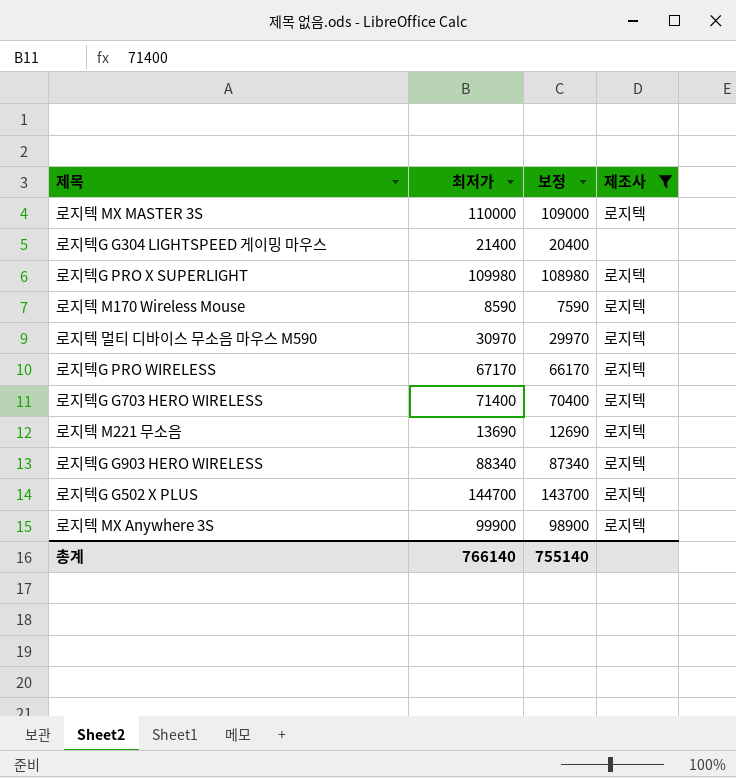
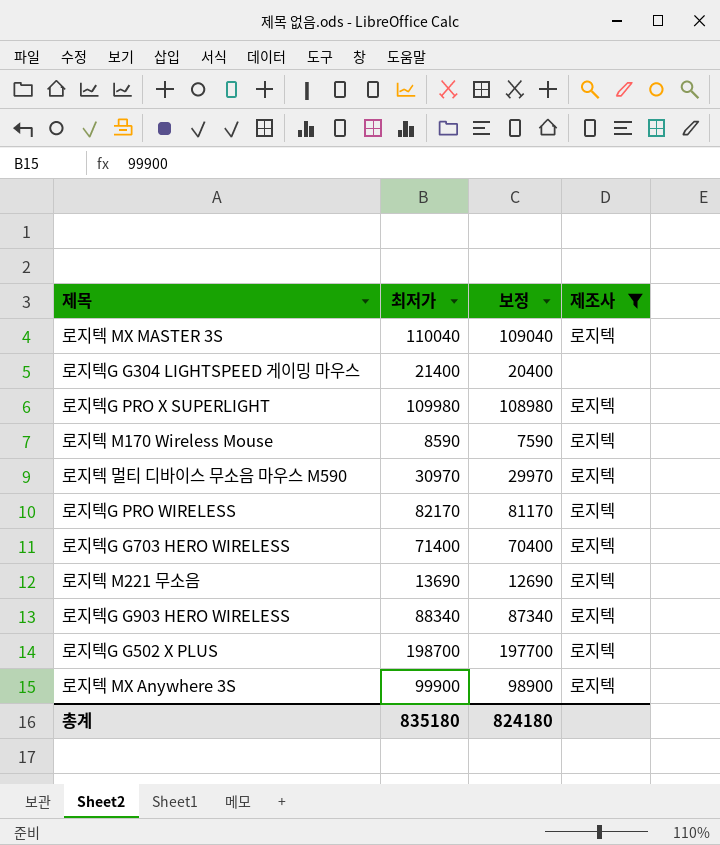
로지텍 MX MASTER 3S | 최저가: 110000 -> 110040
로지텍 MX MASTER 3S | 보정: 109000 -> 109040
로지텍G PRO WIRELESS | 최저가: 67170 -> 82170
로지텍G PRO WIRELESS | 보정: 66170 -> 81170
로지텍G G502 X PLUS | 최저가: 144700 -> 198700
로지텍G G502 X PLUS | 보정: 143700 -> 197700
총계 | 최저가: 766140 -> 835180
총계 | 보정: 755140 -> 824180

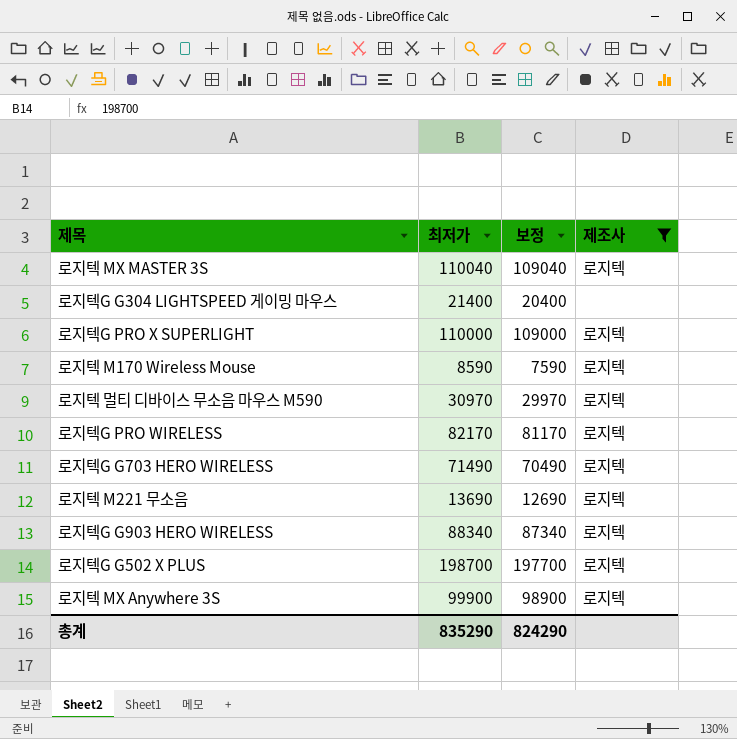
로지텍G PRO X SUPERLIGHT | 최저가: 109980 -> 110000
로지텍G PRO X SUPERLIGHT | 보정: 108980 -> 109000
로지텍G G703 HERO WIRELESS | 최저가: 71400 -> 71490
로지텍G G703 HERO WIRELESS | 보정: 70400 -> 70490
총계 | 최저가: 835180 -> 835290
총계 | 보정: 824180 -> 824290

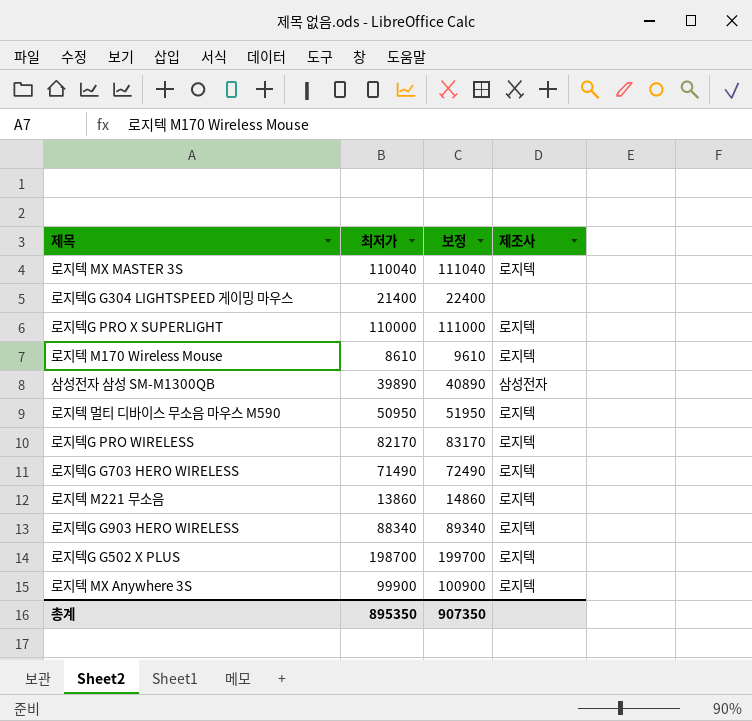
filter: 제조사 != 삼성전자 -> none
column 보정 | formula: [최저가] - 1000 -> [최저가] + 1000
로지텍 M170 Wireless Mouse | 최저가: 8590 -> 8610
로지텍 멀티 디바이스 무소음 마우스 M590 | 최저가: 30970 -> 50950
로지텍 M221 무소음 | 최저가: 13690 -> 13860
총계 | 최저가: 835290 -> 895350
총계 | 보정: 824290 -> 907350

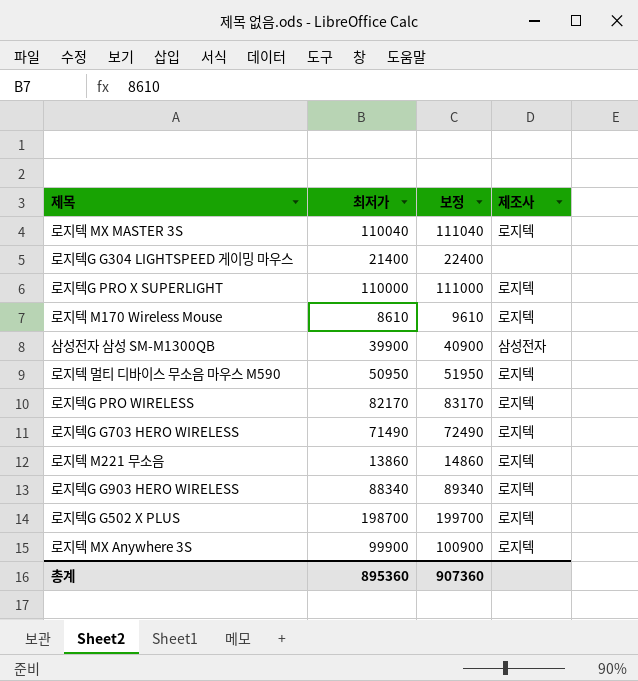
삼성전자 삼성 SM-M1300QB | 최저가: 39890 -> 39900
삼성전자 삼성 SM-M1300QB | 보정: 40890 -> 40900
총계 | 최저가: 895350 -> 895360
총계 | 보정: 907350 -> 907360

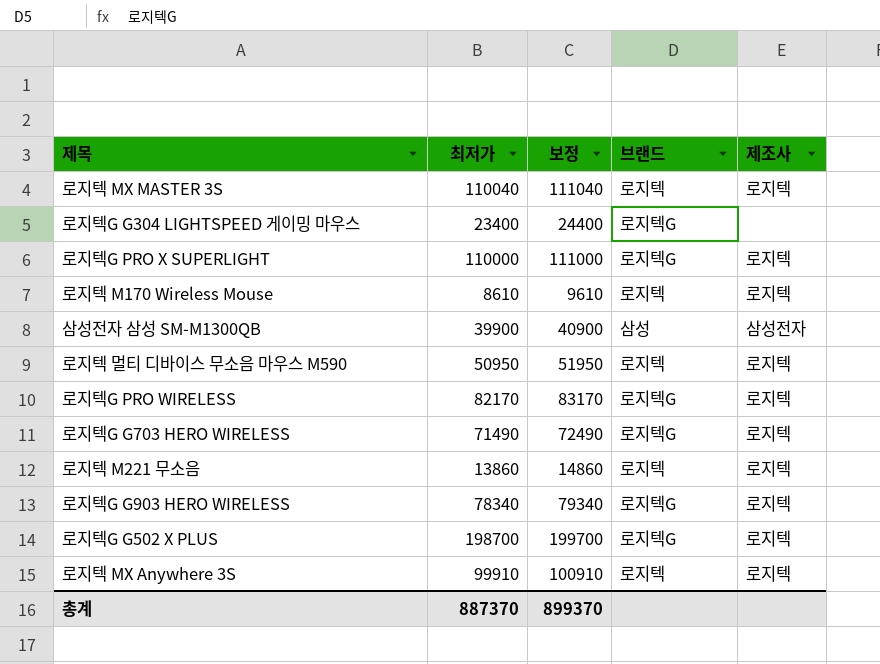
column 브랜드 | position: none -> 4
로지텍G G304 LIGHTSPEED 게이밍 마우스 | 최저가: 21400 -> 23400
로지텍G G304 LIGHTSPEED 게이밍 마우스 | 보정: 22400 -> 24400
로지텍G G903 HERO WIRELESS | 최저가: 88340 -> 78340
로지텍G G903 HERO WIRELESS | 보정: 89340 -> 79340
로지텍 MX Anywhere 3S | 최저가: 99900 -> 99910
로지텍 MX Anywhere 3S | 보정: 100900 -> 100910
총계 | 최저가: 895360 -> 887370
총계 | 보정: 907360 -> 899370

